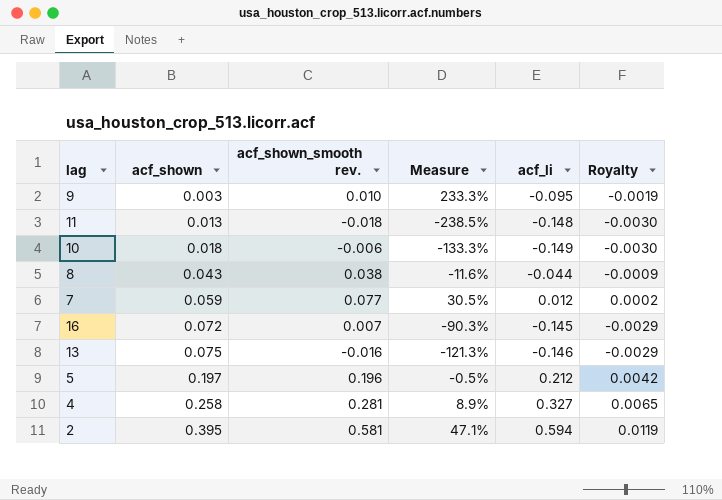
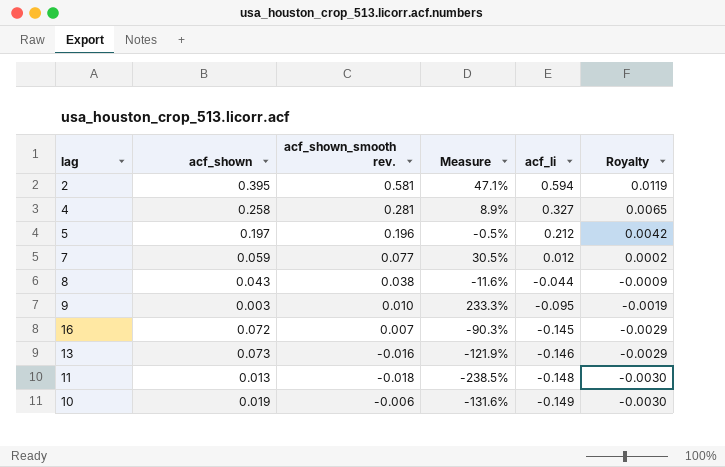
row order: acf_shown ascending -> acf_li descending
13 | acf_shown: 0.075 -> 0.073
13 | Measure: -121.3% -> -121.9%
10 | acf_shown: 0.018 -> 0.019
10 | Measure: -133.3% -> -131.6%

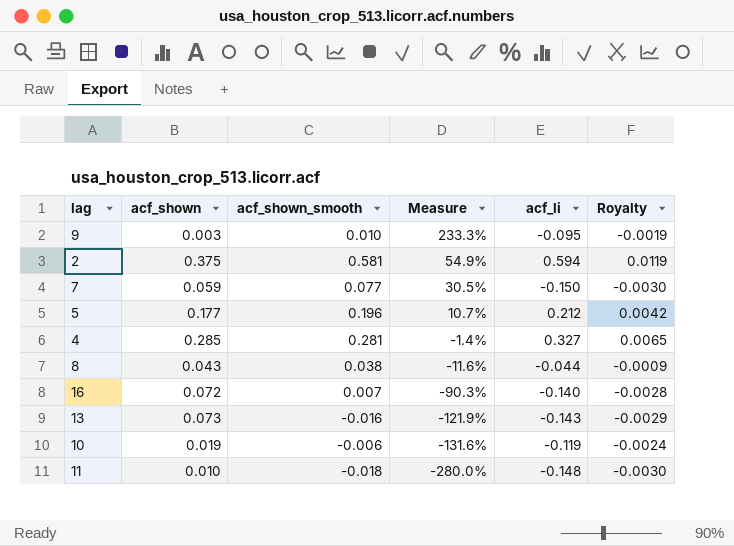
row order: acf_li descending -> Measure descending
column name: acf_shown_smooth rev. -> acf_shown_smooth
2 | acf_shown: 0.395 -> 0.375
2 | Measure: 47.1% -> 54.9%
7 | acf_li: 0.012 -> -0.150
7 | Royalty: 0.0002 -> -0.0030
5 | acf_shown: 0.197 -> 0.177
5 | Measure: -0.5% -> 10.7%
4 | acf_shown: 0.258 -> 0.285
4 | Measure: 8.9% -> -1.4%
16 | acf_li: -0.145 -> -0.140
16 | Royalty: -0.0029 -> -0.0028
13 | acf_li: -0.146 -> -0.143
10 | acf_li: -0.149 -> -0.119
10 | Royalty: -0.0030 -> -0.0024
11 | acf_shown: 0.013 -> 0.010
11 | Measure: -238.5% -> -280.0%

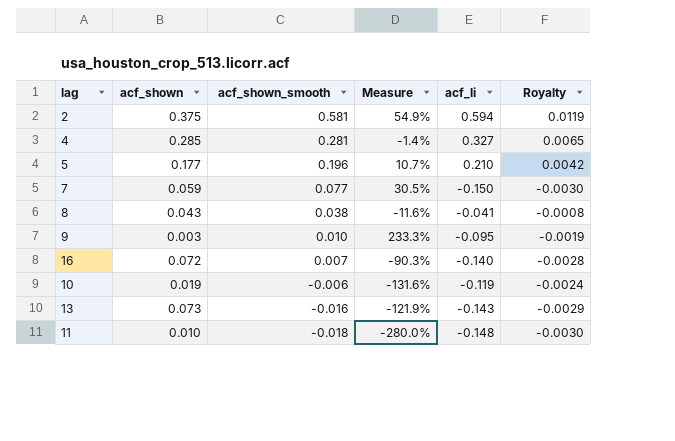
row order: Measure descending -> acf_shown_smooth descending
5 | acf_li: 0.212 -> 0.210
8 | acf_li: -0.044 -> -0.041
8 | Royalty: -0.0009 -> -0.0008

